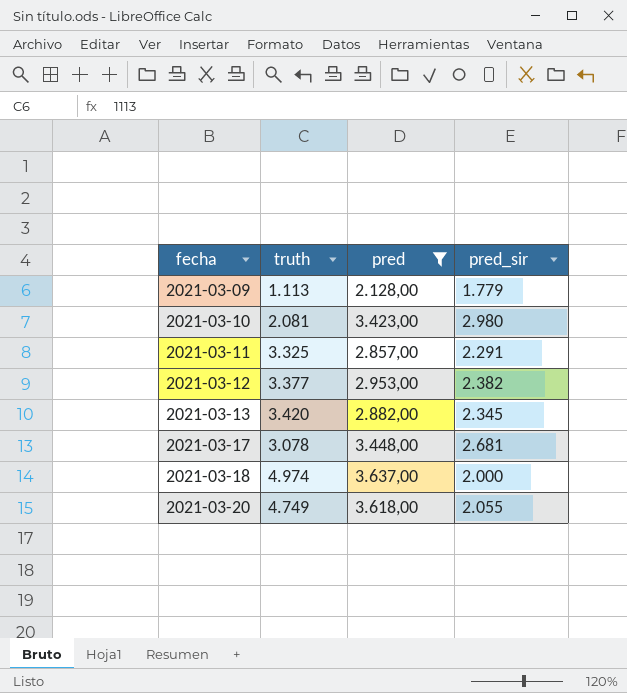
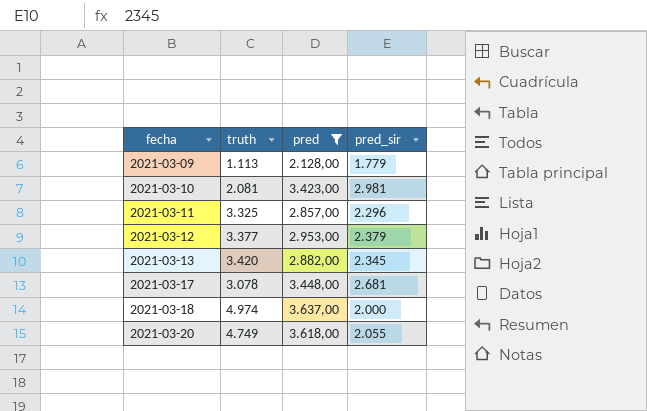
2021-03-10 | pred_sir: 2.980 -> 2.981
2021-03-11 | pred_sir: 2.291 -> 2.296
2021-03-12 | pred_sir: 2.382 -> 2.379

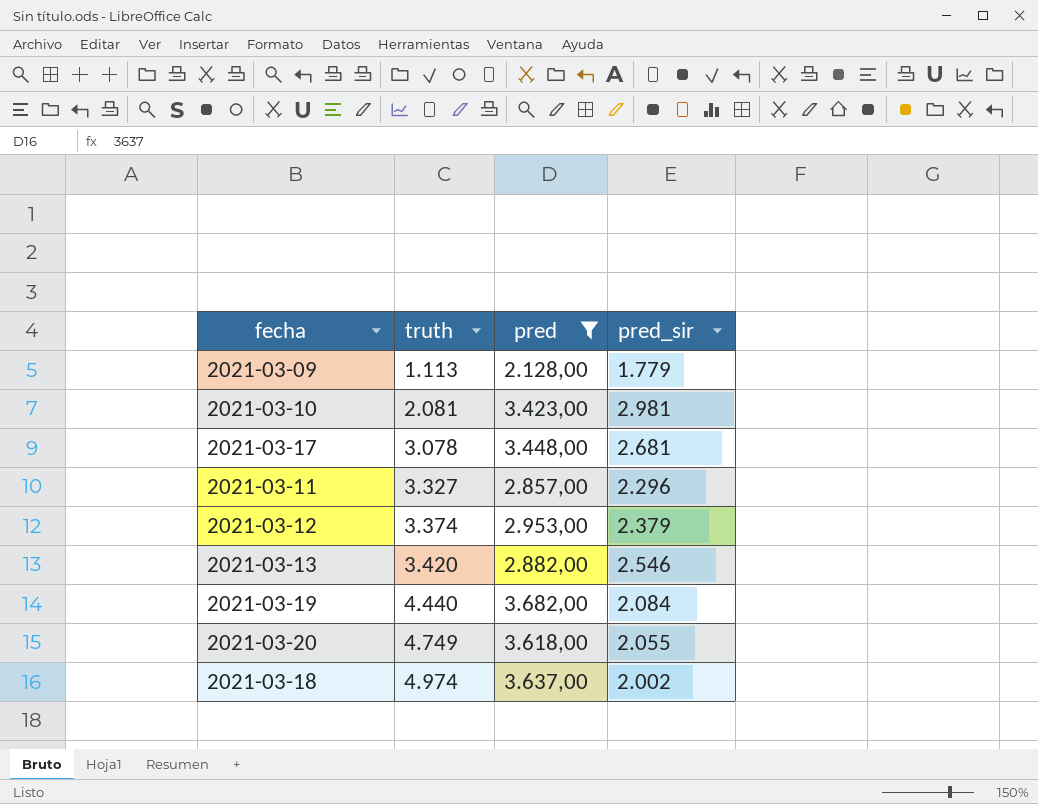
row order: fecha ascending -> truth ascending
2021-03-11 | truth: 3.325 -> 3.327
2021-03-12 | truth: 3.377 -> 3.374
2021-03-13 | pred_sir: 2.345 -> 2.546
row 2021-03-19: none -> 4.440 | 3.682,00 | 2.084
2021-03-18 | pred_sir: 2.000 -> 2.002

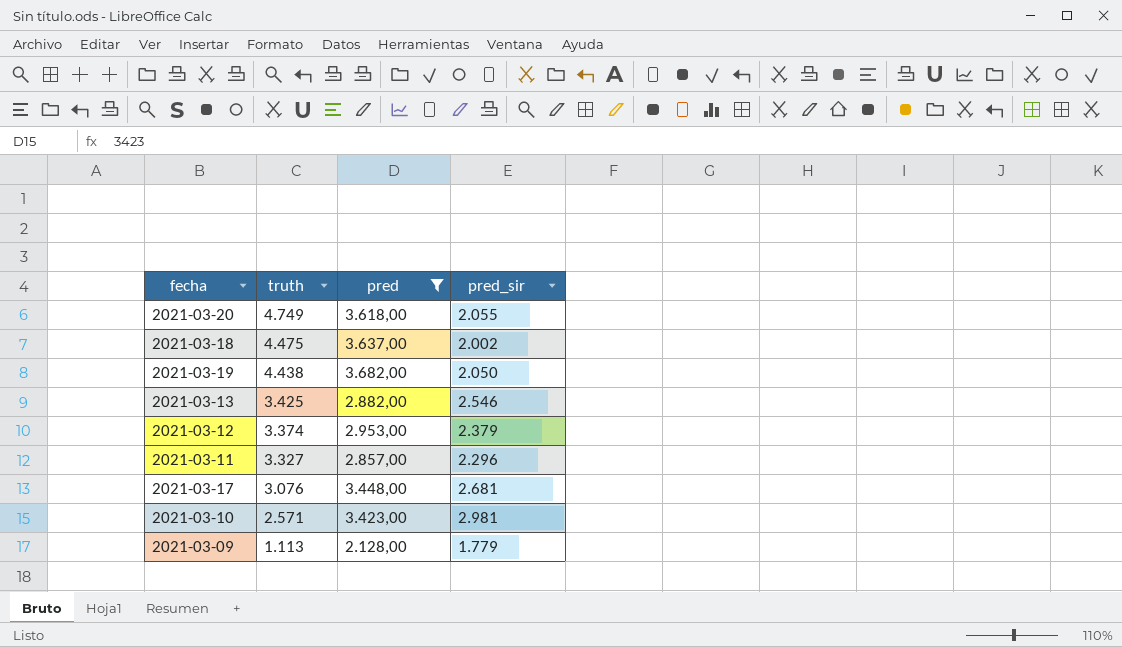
row order: truth ascending -> truth descending
2021-03-18 | truth: 4.974 -> 4.475
2021-03-19 | truth: 4.440 -> 4.438
2021-03-19 | pred_sir: 2.084 -> 2.050
2021-03-13 | truth: 3.420 -> 3.425
2021-03-17 | truth: 3.078 -> 3.076
2021-03-10 | truth: 2.081 -> 2.571

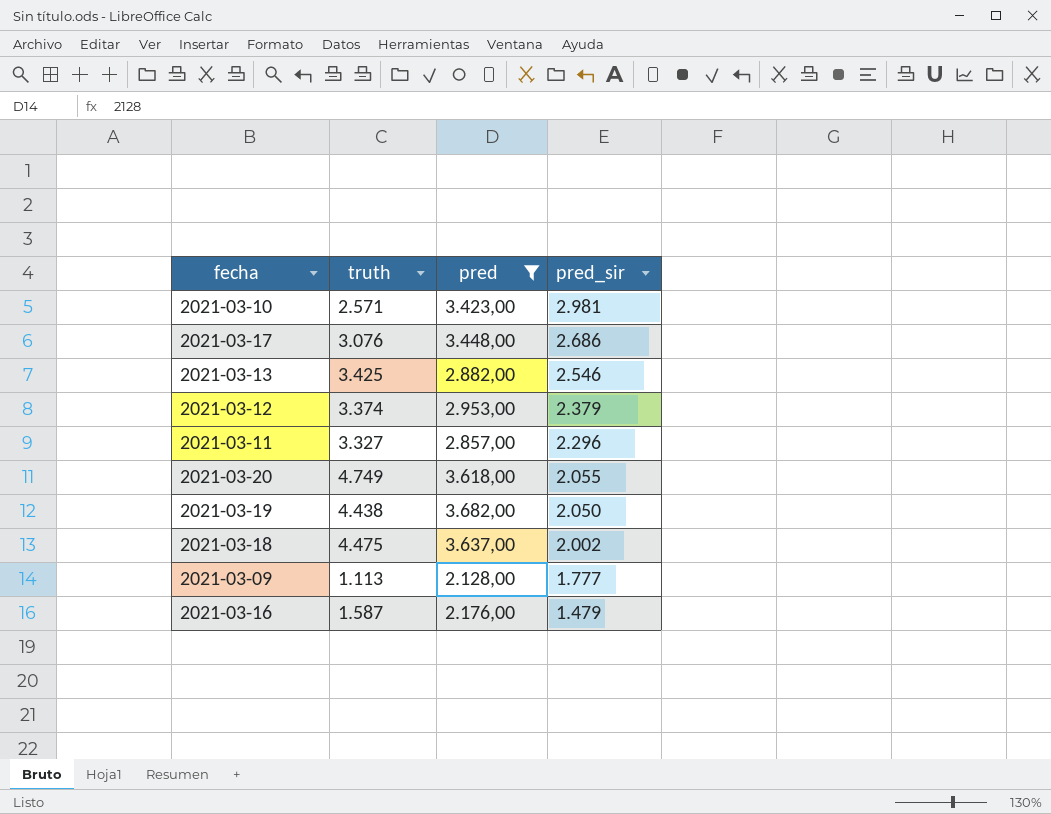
row order: truth descending -> pred_sir descending
2021-03-17 | pred_sir: 2.681 -> 2.686
2021-03-09 | pred_sir: 1.779 -> 1.777
row 2021-03-16: none -> 1.587 | 2.176,00 | 1.479

